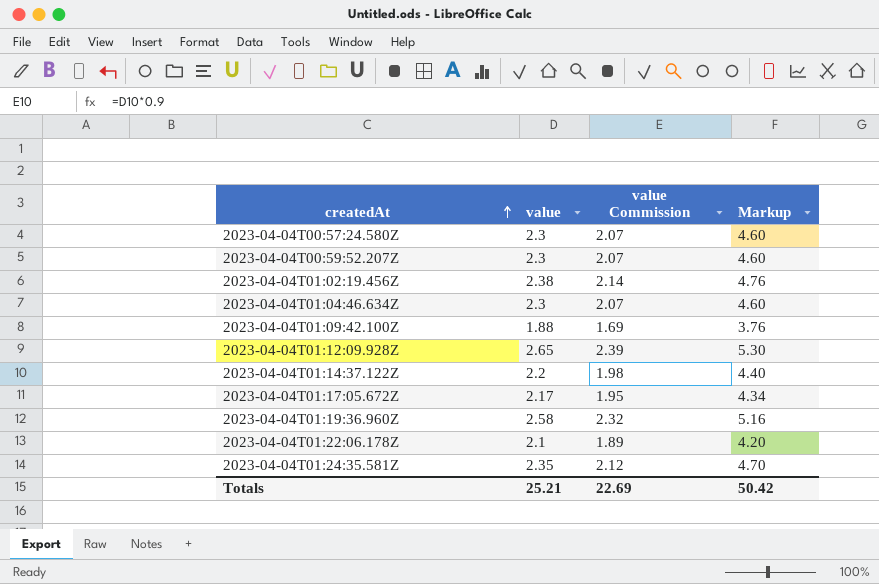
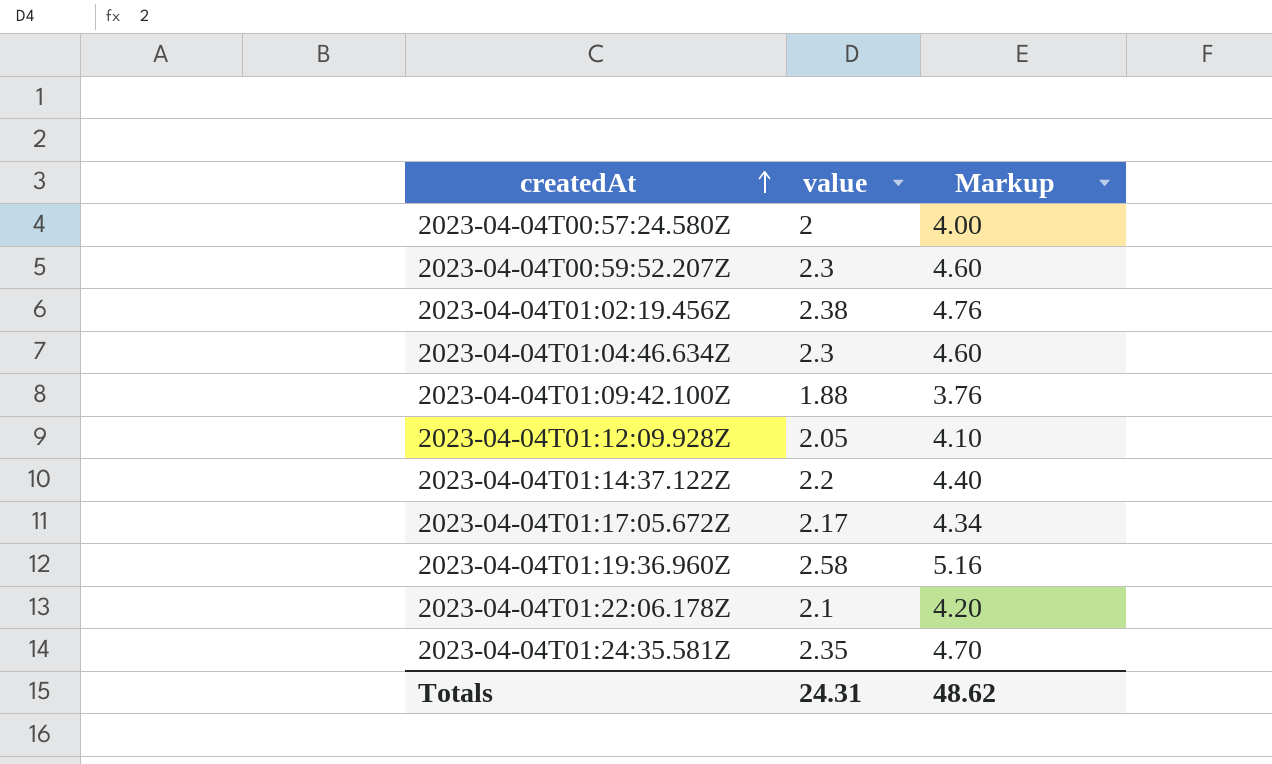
column value Commission | formula: [value] * 0.9 -> none
2023-04-04T00:57:24.580Z | value: 2.3 -> 2
2023-04-04T00:57:24.580Z | Markup: 4.60 -> 4.00
2023-04-04T01:12:09.928Z | value: 2.65 -> 2.05
2023-04-04T01:12:09.928Z | Markup: 5.30 -> 4.10
Totals | value: 25.21 -> 24.31
Totals | Markup: 50.42 -> 48.62

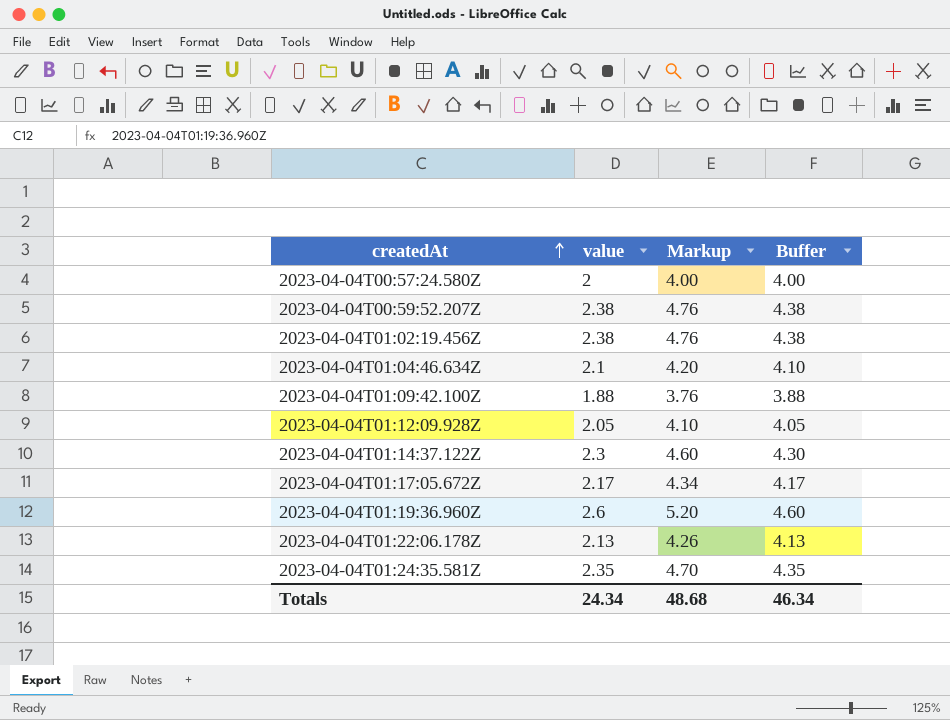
column Buffer | formula: none -> [value] + 2
2023-04-04T00:59:52.207Z | value: 2.3 -> 2.38
2023-04-04T00:59:52.207Z | Markup: 4.60 -> 4.76
2023-04-04T01:04:46.634Z | value: 2.3 -> 2.1
2023-04-04T01:04:46.634Z | Markup: 4.60 -> 4.20
2023-04-04T01:14:37.122Z | value: 2.2 -> 2.3
2023-04-04T01:14:37.122Z | Markup: 4.40 -> 4.60
2023-04-04T01:19:36.960Z | value: 2.58 -> 2.6
2023-04-04T01:19:36.960Z | Markup: 5.16 -> 5.20
2023-04-04T01:22:06.178Z | value: 2.1 -> 2.13
2023-04-04T01:22:06.178Z | Markup: 4.20 -> 4.26
Totals | value: 24.31 -> 24.34
Totals | Markup: 48.62 -> 48.68

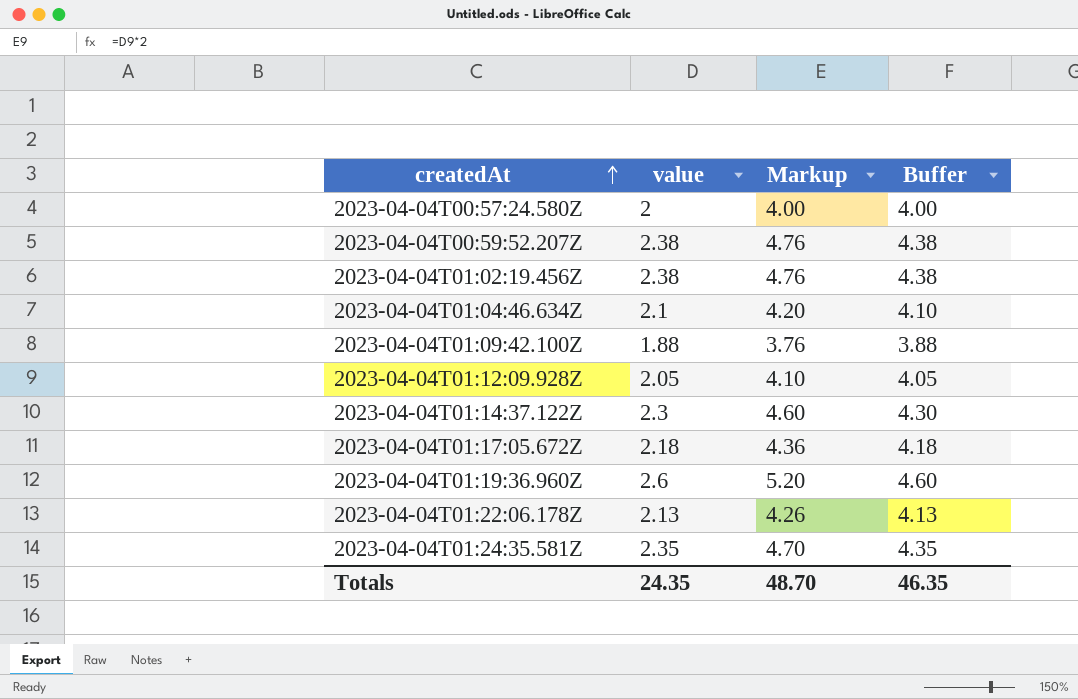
2023-04-04T01:17:05.672Z | value: 2.17 -> 2.18
2023-04-04T01:17:05.672Z | Markup: 4.34 -> 4.36
2023-04-04T01:17:05.672Z | Buffer: 4.17 -> 4.18
Totals | value: 24.34 -> 24.35
Totals | Markup: 48.68 -> 48.70
Totals | Buffer: 46.34 -> 46.35

